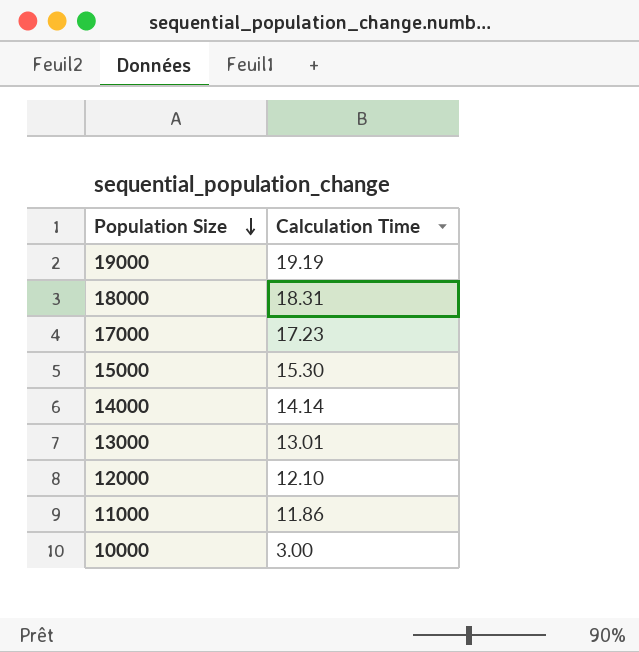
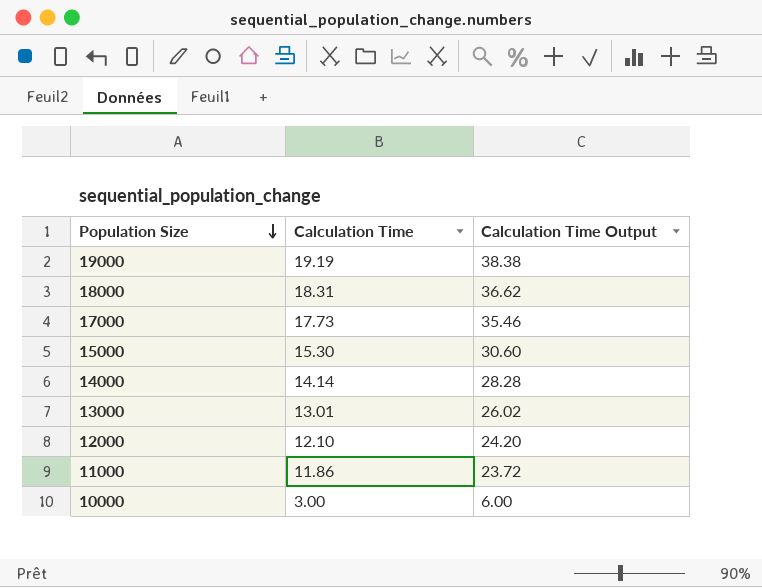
column Calculation Time Output | formula: none -> [Calculation Time] * 2
17000 | Calculation Time: 17.23 -> 17.73

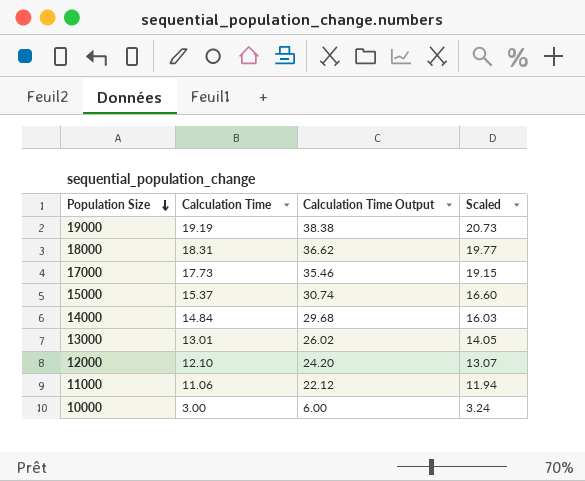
column Scaled | formula: none -> [Calculation Time] * 1.08
15000 | Calculation Time: 15.30 -> 15.37
15000 | Calculation Time Output: 30.60 -> 30.74
14000 | Calculation Time: 14.14 -> 14.84
14000 | Calculation Time Output: 28.28 -> 29.68
11000 | Calculation Time: 11.86 -> 11.06
11000 | Calculation Time Output: 23.72 -> 22.12

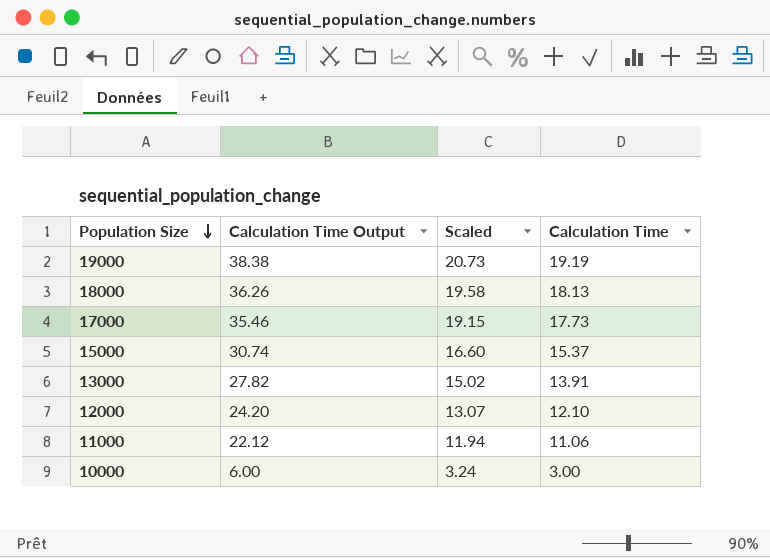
column Calculation Time | position: 2 -> 4
row 14000: 14.84 | 29.68 | 16.03 -> none
18000 | Calculation Time Output: 36.62 -> 36.26
18000 | Scaled: 19.77 -> 19.58
18000 | Calculation Time: 18.31 -> 18.13
13000 | Calculation Time Output: 26.02 -> 27.82
13000 | Scaled: 14.05 -> 15.02
13000 | Calculation Time: 13.01 -> 13.91

